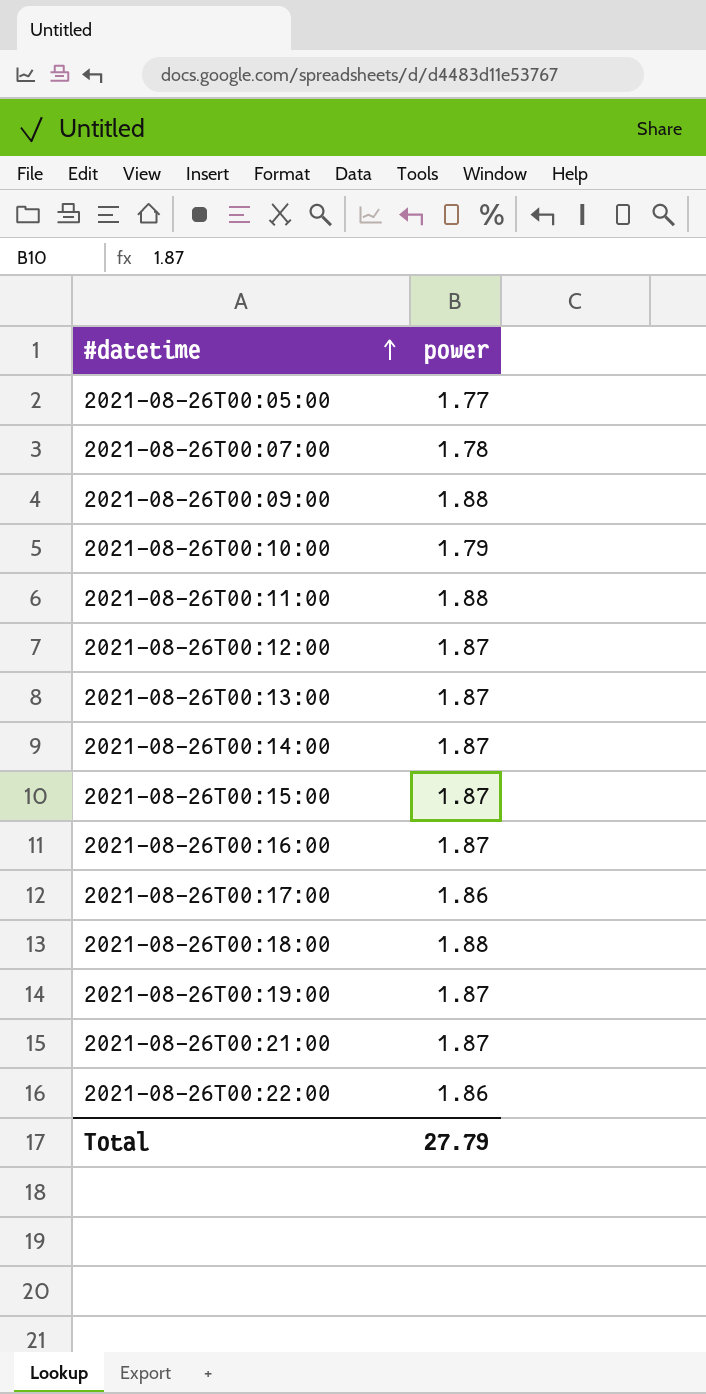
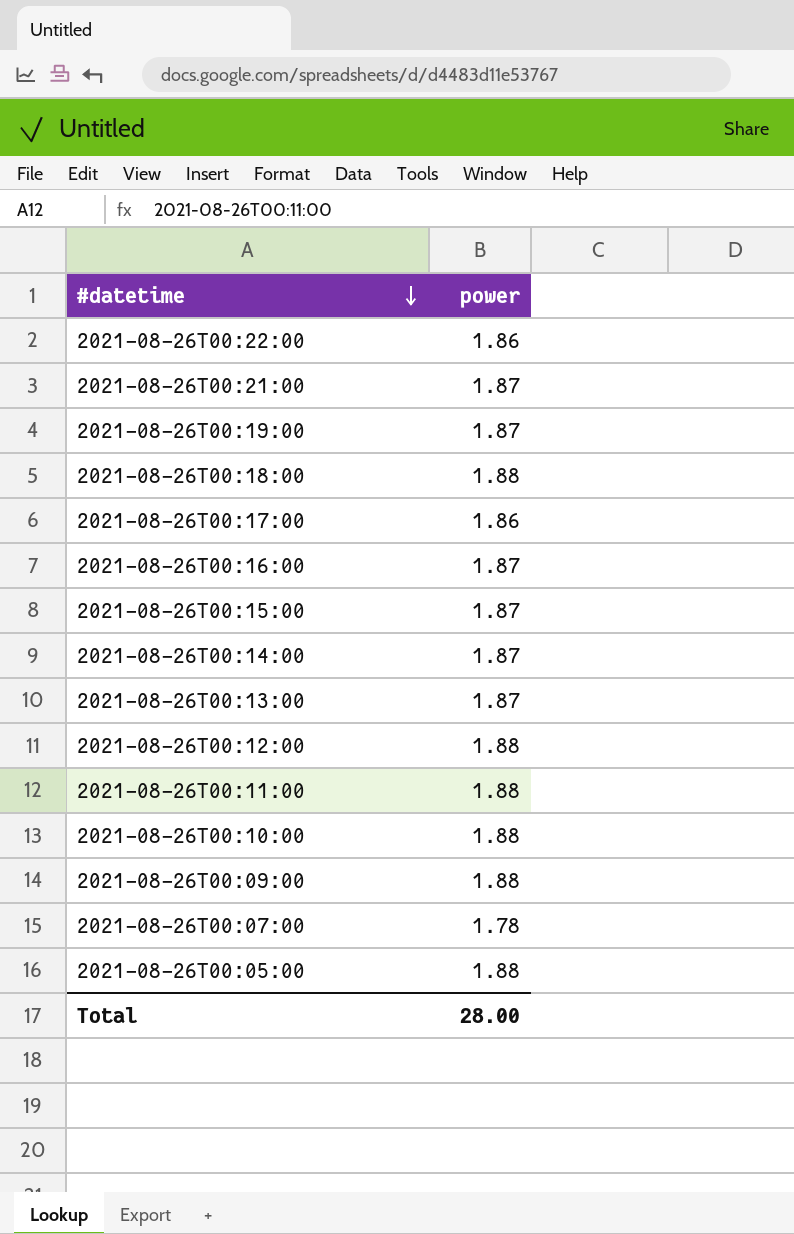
row order: #datetime ascending -> #datetime descending
2021-08-26T00:12:00 | power: 1.87 -> 1.88
2021-08-26T00:10:00 | power: 1.79 -> 1.88
2021-08-26T00:05:00 | power: 1.77 -> 1.88
Total | power: 27.79 -> 28.00

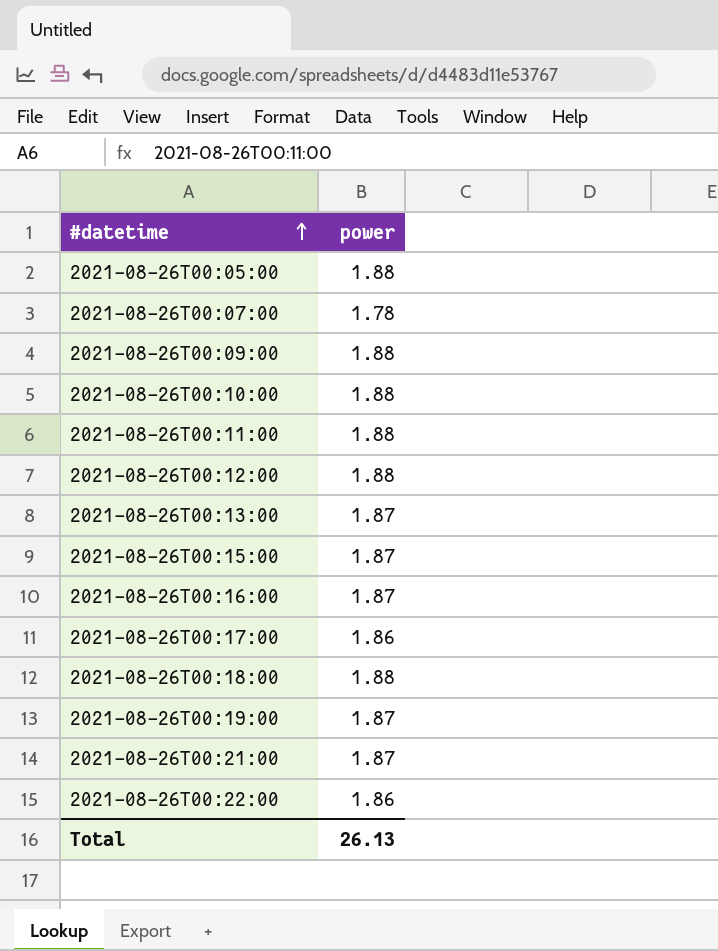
row order: #datetime descending -> #datetime ascending
row 2021-08-26T00:14:00: 1.87 -> none
Total | power: 28.00 -> 26.13

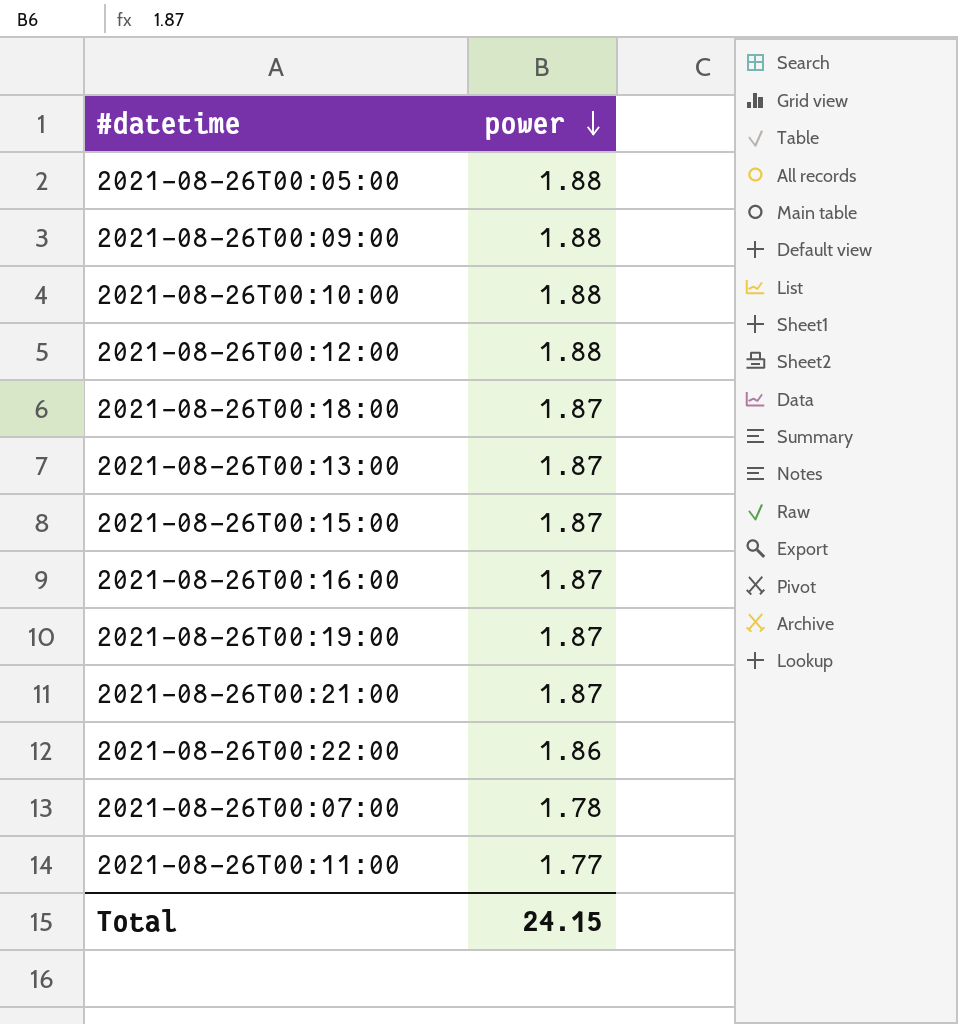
row order: #datetime ascending -> power descending
row 2021-08-26T00:17:00: 1.86 -> none
2021-08-26T00:18:00 | power: 1.88 -> 1.87
2021-08-26T00:11:00 | power: 1.88 -> 1.77
Total | power: 26.13 -> 24.15

